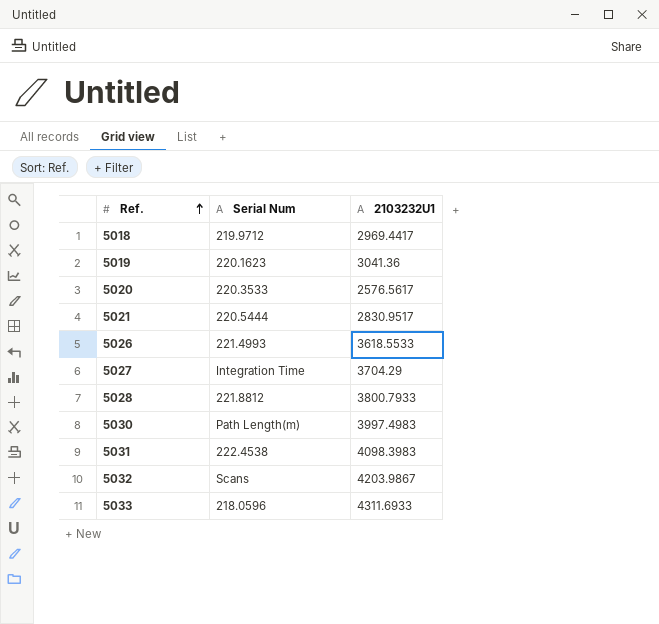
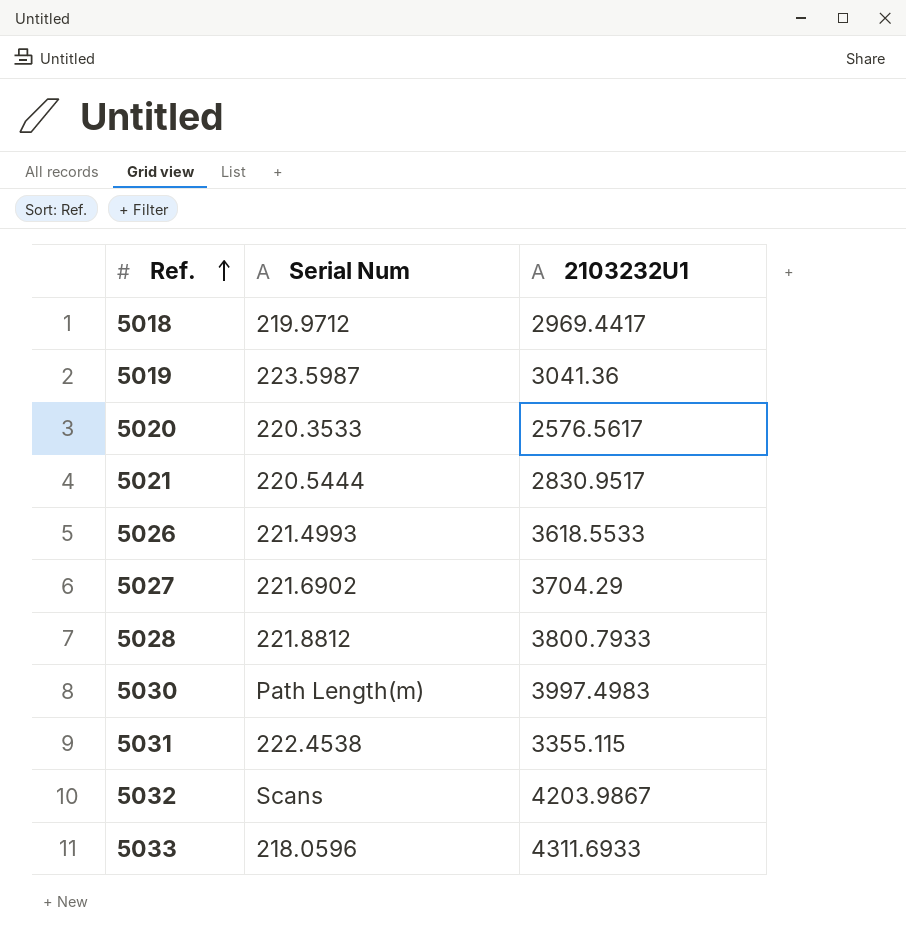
5019 | Serial Num: 220.1623 -> 223.5987
5027 | Serial Num: Integration Time -> 221.6902
5031 | 2103232U1: 4098.3983 -> 3355.115

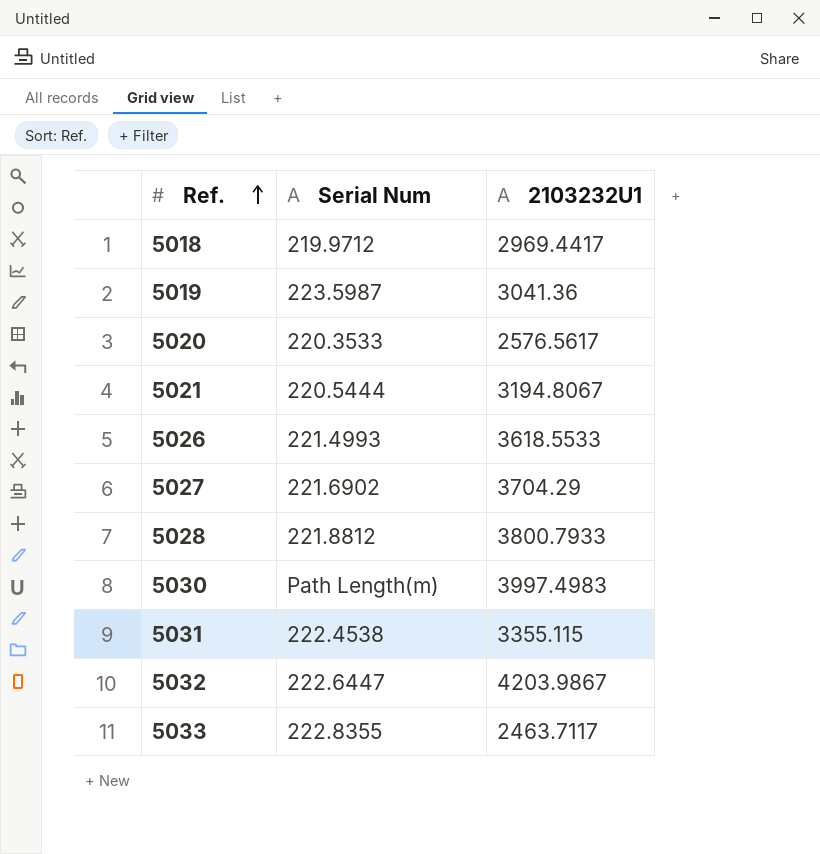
5021 | 2103232U1: 2830.9517 -> 3194.8067
5032 | Serial Num: Scans -> 222.6447
5033 | Serial Num: 218.0596 -> 222.8355
5033 | 2103232U1: 4311.6933 -> 2463.7117

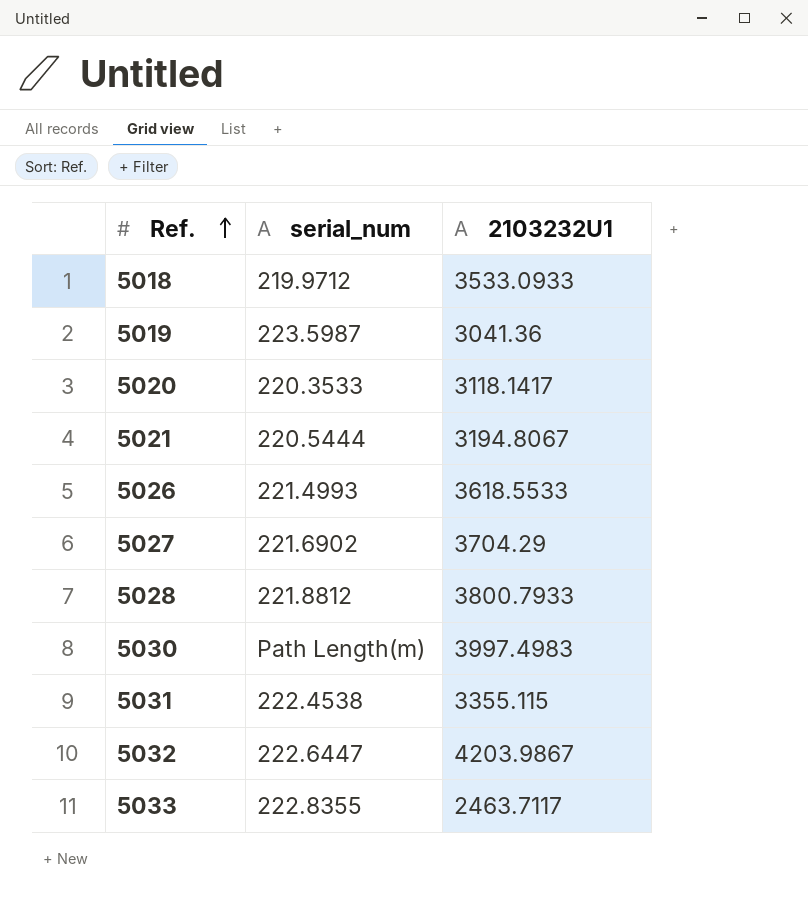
column name: Serial Num -> serial_num
5018 | 2103232U1: 2969.4417 -> 3533.0933
5020 | 2103232U1: 2576.5617 -> 3118.1417

